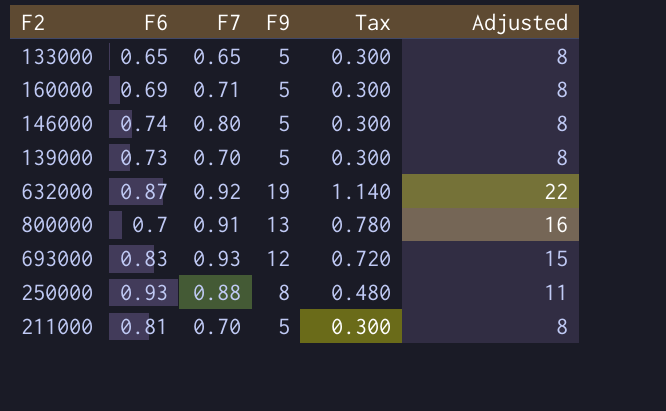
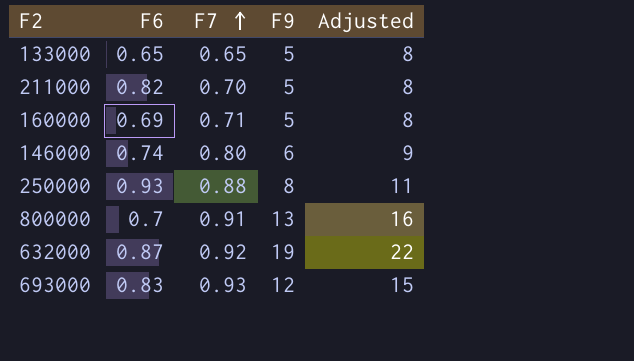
row order: none -> F7 ascending
column Tax | formula: [F9] * 0.06 -> none
row 139000: 0.73 | 0.70 | 5 | 0.300 | 8 -> none
211000 | F6: 0.81 -> 0.82
146000 | F9: 5 -> 6
146000 | Adjusted: 8 -> 9

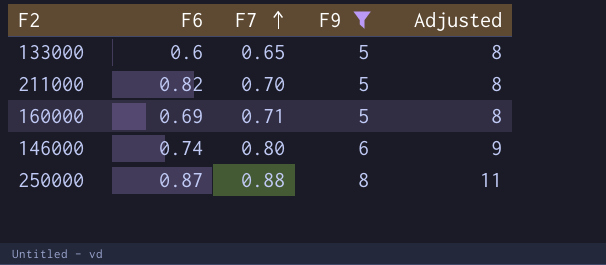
filter: none -> F9 <= 8
133000 | F6: 0.65 -> 0.6
250000 | F6: 0.93 -> 0.87

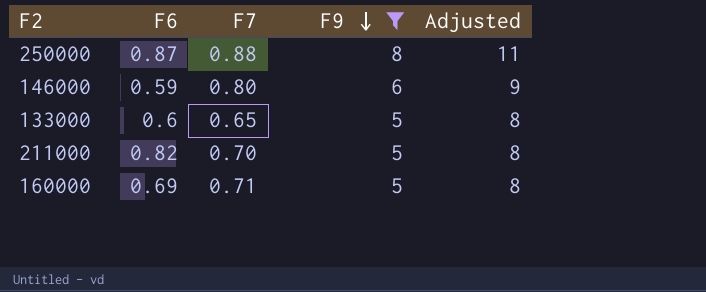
row order: F7 ascending -> F9 descending
146000 | F6: 0.74 -> 0.59

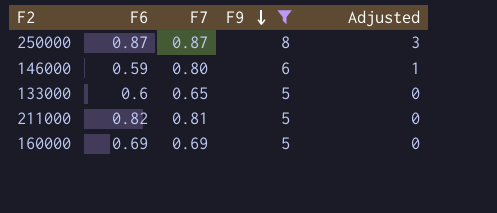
column Adjusted | formula: [F9] + 3 -> [F9] - 5
250000 | F7: 0.88 -> 0.87
211000 | F7: 0.70 -> 0.81
160000 | F7: 0.71 -> 0.69

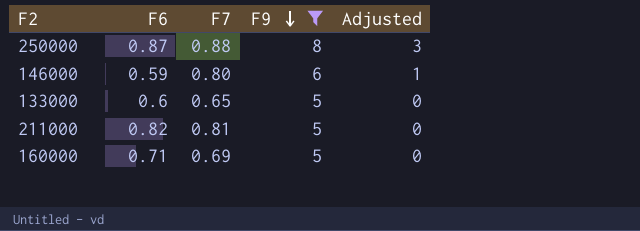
250000 | F7: 0.87 -> 0.88
160000 | F6: 0.69 -> 0.71

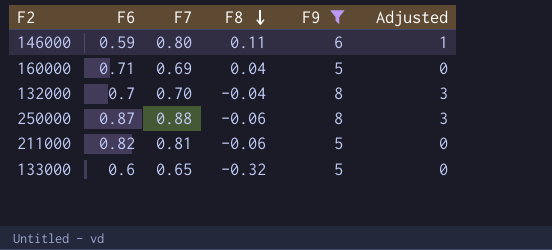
row order: F9 descending -> F8 descending
column F8 | position: none -> 4
row 132000: none -> 0.7 | 0.70 | -0.04 | 8 | 3

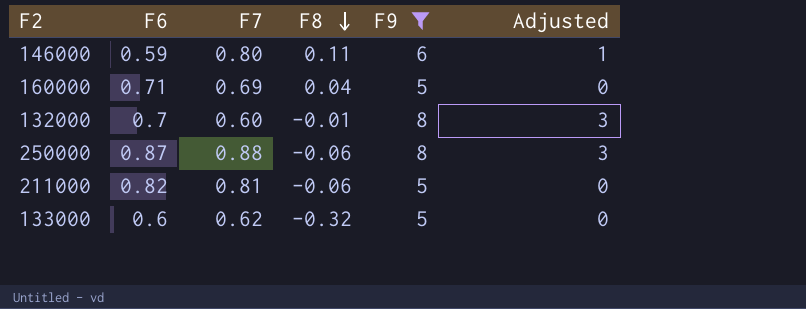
132000 | F7: 0.70 -> 0.60
132000 | F8: -0.04 -> -0.01
133000 | F7: 0.65 -> 0.62

